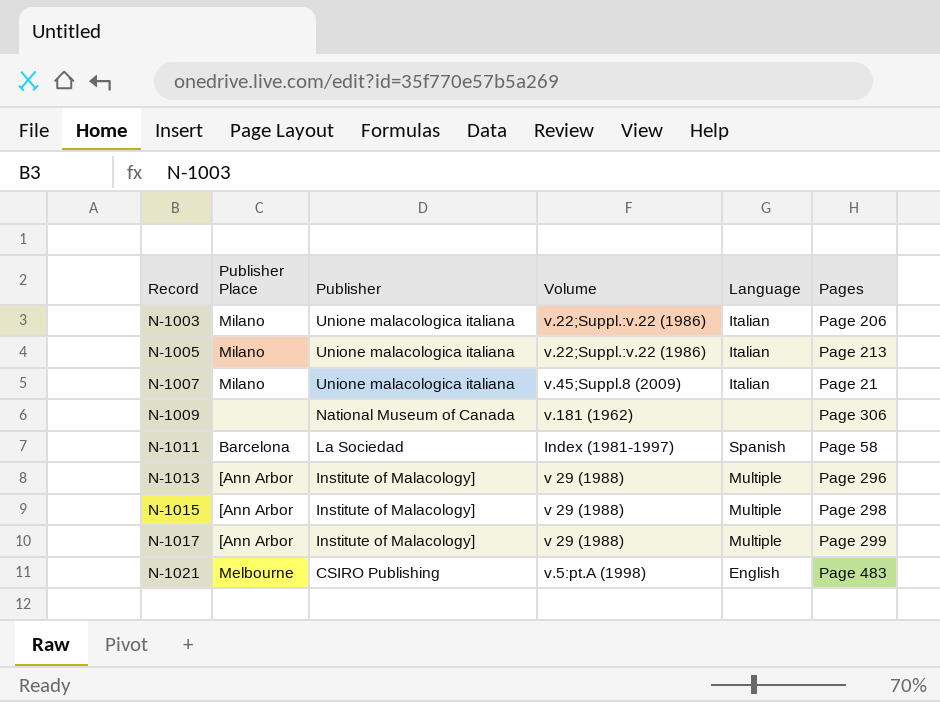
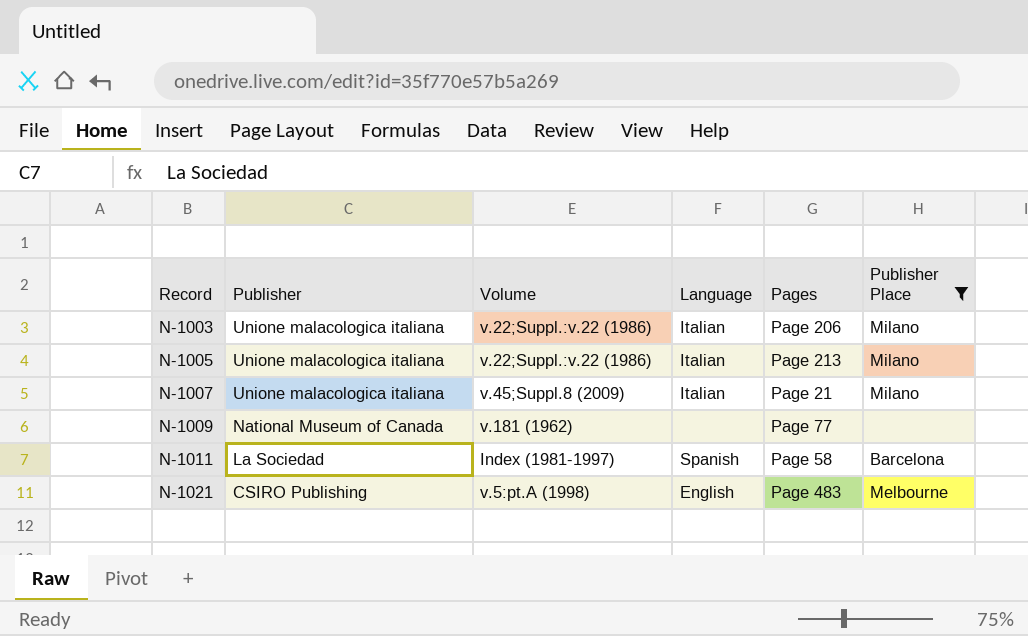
filter: none -> Publisher Place != [Ann Arbor
column Publisher Place | position: 2 -> 6
N-1009 | Pages: Page 306 -> Page 77

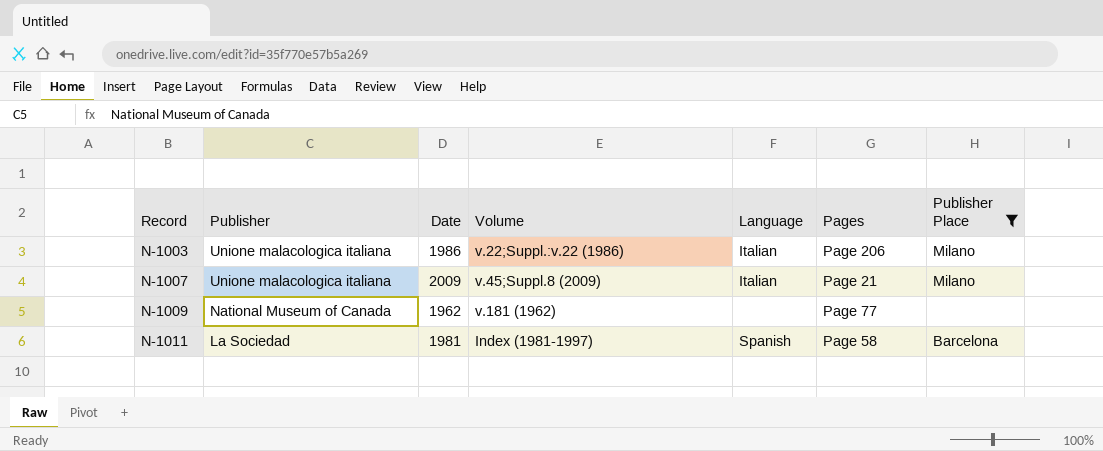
column Date | position: none -> 3
row N-1005: Unione malacologica italiana | v.22;Suppl.:v.22 (1986) | Italian | Page 213 | Milano -> none
row N-1021: CSIRO Publishing | v.5:pt.A (1998) | English | Page 483 | Melbourne -> none

